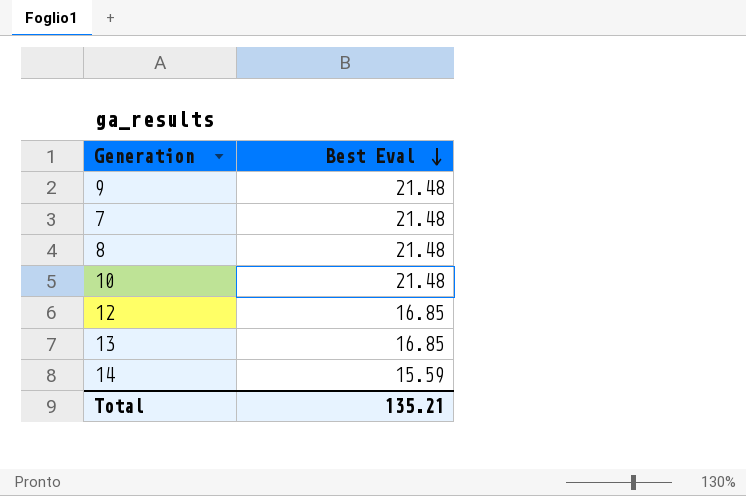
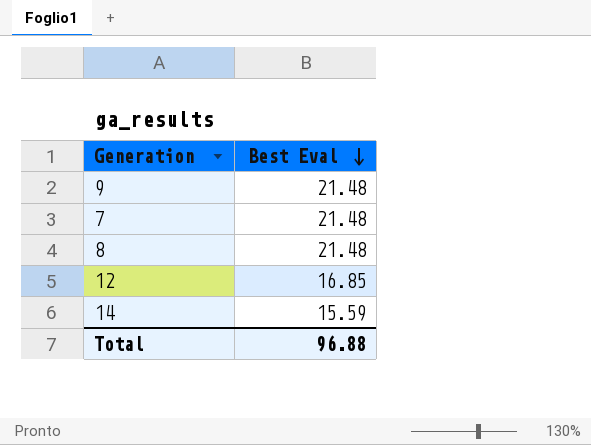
row 10: 21.48 -> none
row 13: 16.85 -> none
Total | Best Eval: 135.21 -> 96.88

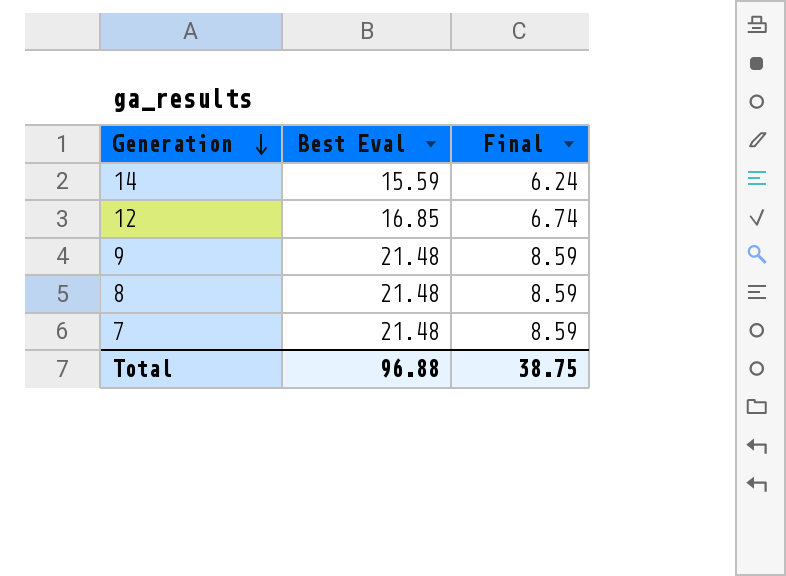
row order: Best Eval descending -> Generation descending
column Final | formula: none -> [Best Eval] * 0.4

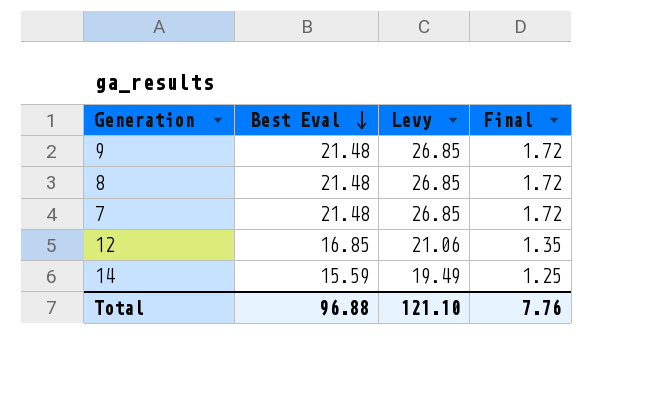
row order: Generation descending -> Best Eval descending
column Levy | formula: none -> [Best Eval] * 1.25
column Final | formula: [Best Eval] * 0.4 -> [Best Eval] * 0.08
Total | Final: 38.75 -> 7.76

